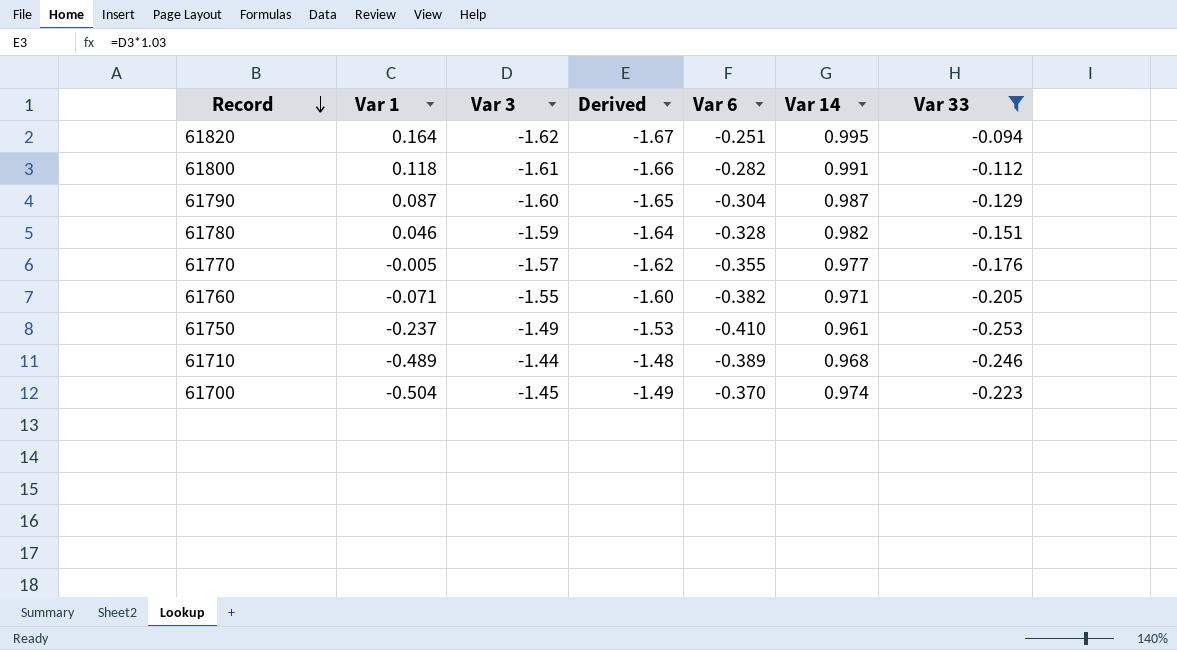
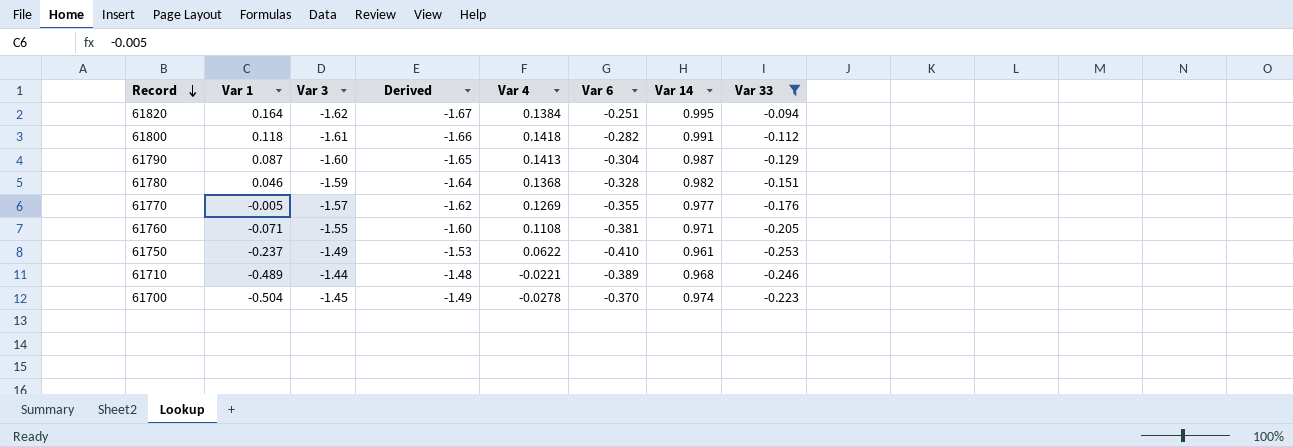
column Var 4 | position: none -> 5
61760 | Var 6: -0.382 -> -0.381

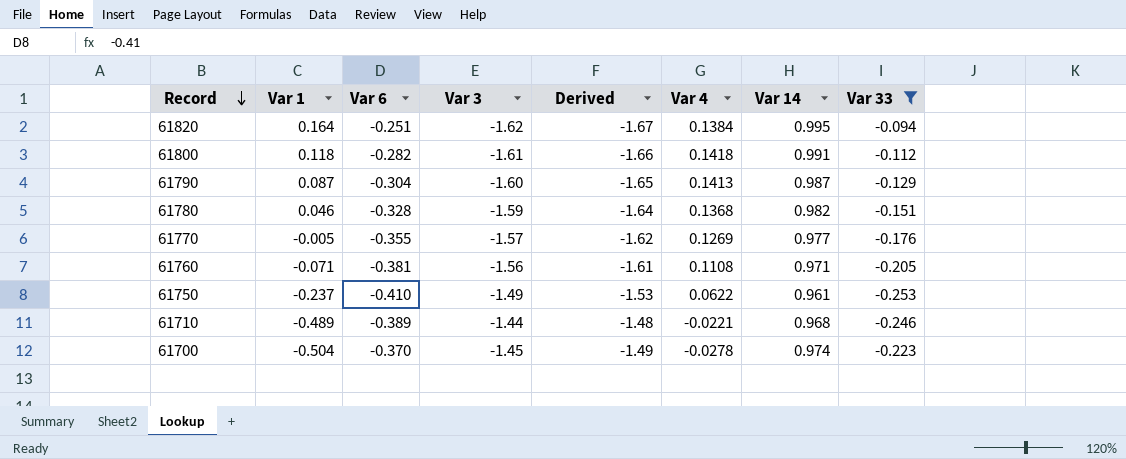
column Var 6 | position: 6 -> 3
61760 | Var 3: -1.55 -> -1.56
61760 | Derived: -1.60 -> -1.61

